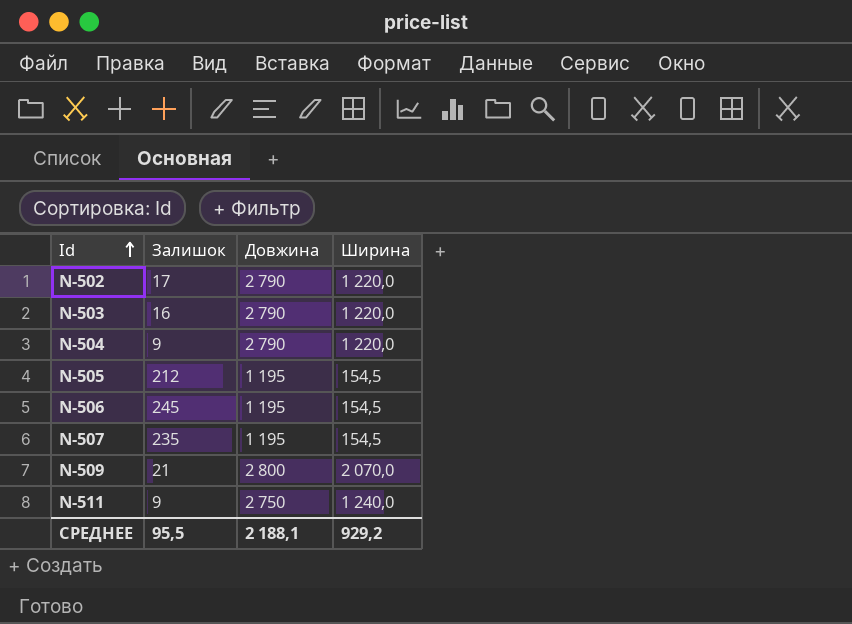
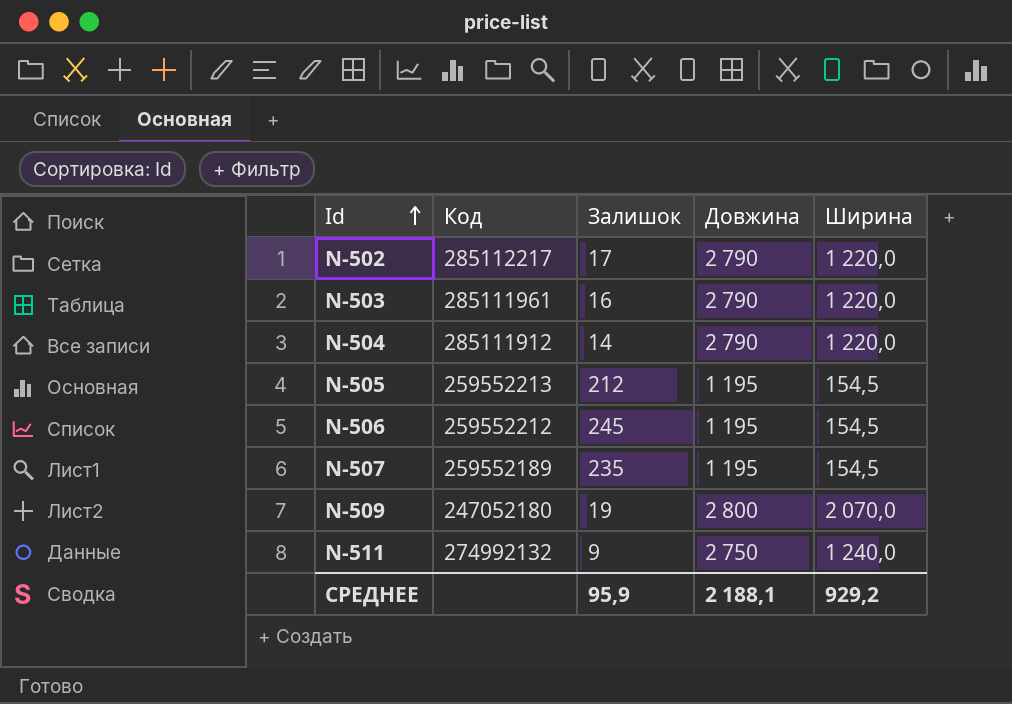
column Код | position: none -> 2
N-504 | Залишок: 9 -> 14
N-509 | Залишок: 21 -> 19
СРЕДНЕЕ | Залишок: 95,5 -> 95,9

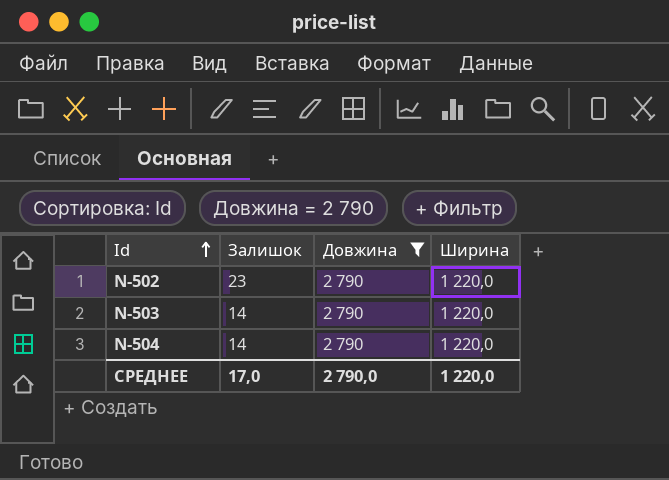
filter: none -> Довжина = 2 790
column Код | position: 2 -> none
N-502 | Залишок: 17 -> 23
N-503 | Залишок: 16 -> 14
СРЕДНЕЕ | Залишок: 95,9 -> 17,0
СРЕДНЕЕ | Довжина: 2 188,1 -> 2 790,0
СРЕДНЕЕ | Ширина: 929,2 -> 1 220,0

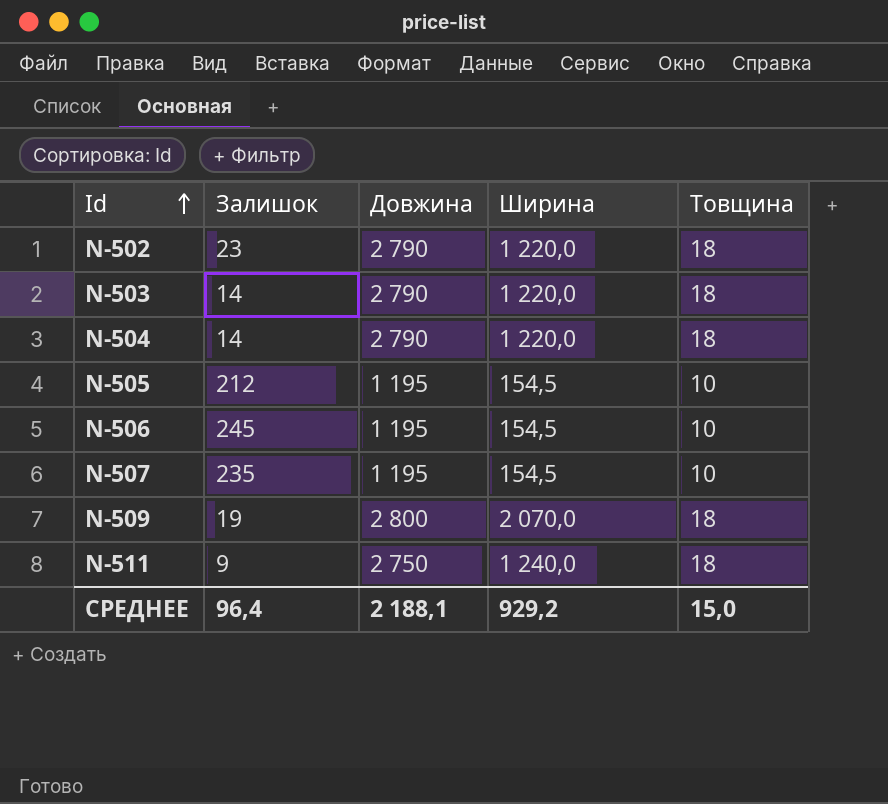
filter: Довжина = 2 790 -> none
column Товщина | position: none -> 5
СРЕДНЕЕ | Залишок: 17,0 -> 96,4
СРЕДНЕЕ | Довжина: 2 790,0 -> 2 188,1
СРЕДНЕЕ | Ширина: 1 220,0 -> 929,2

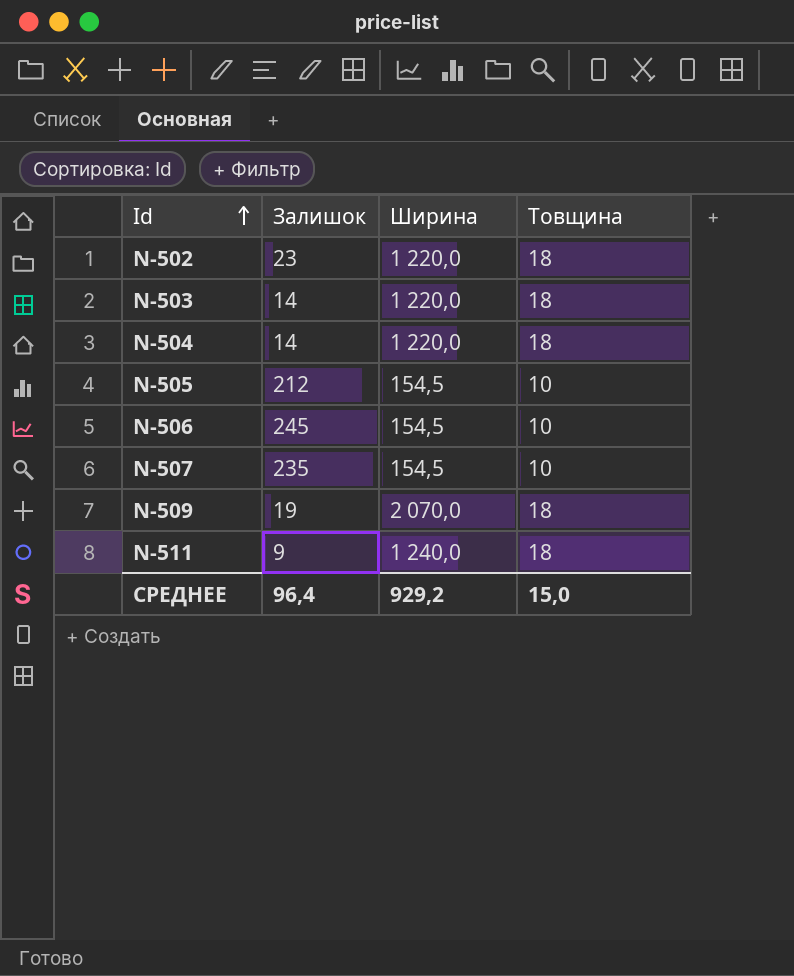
column Довжина | position: 3 -> none

